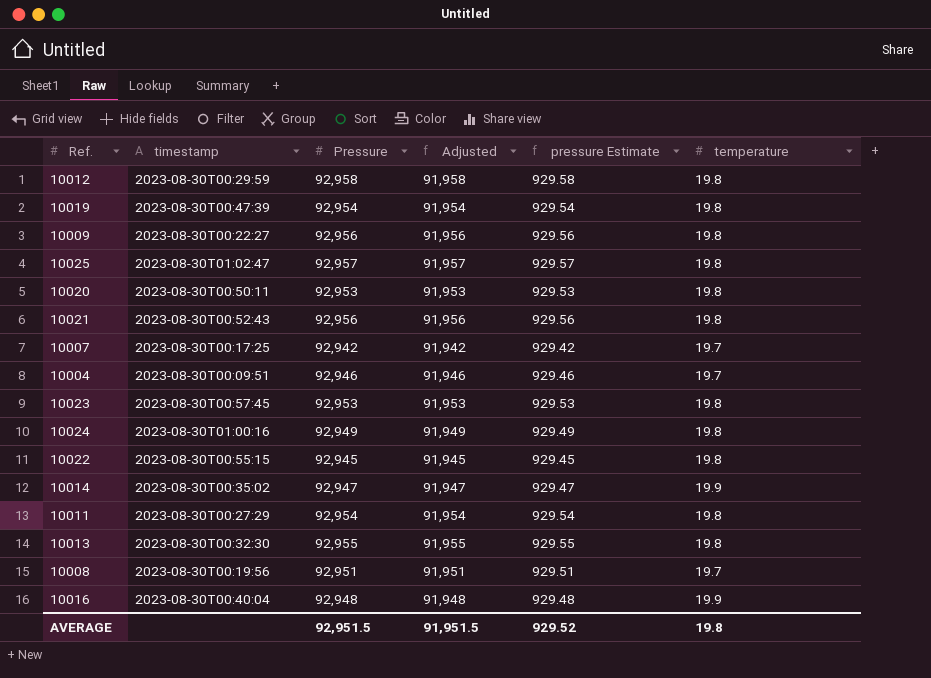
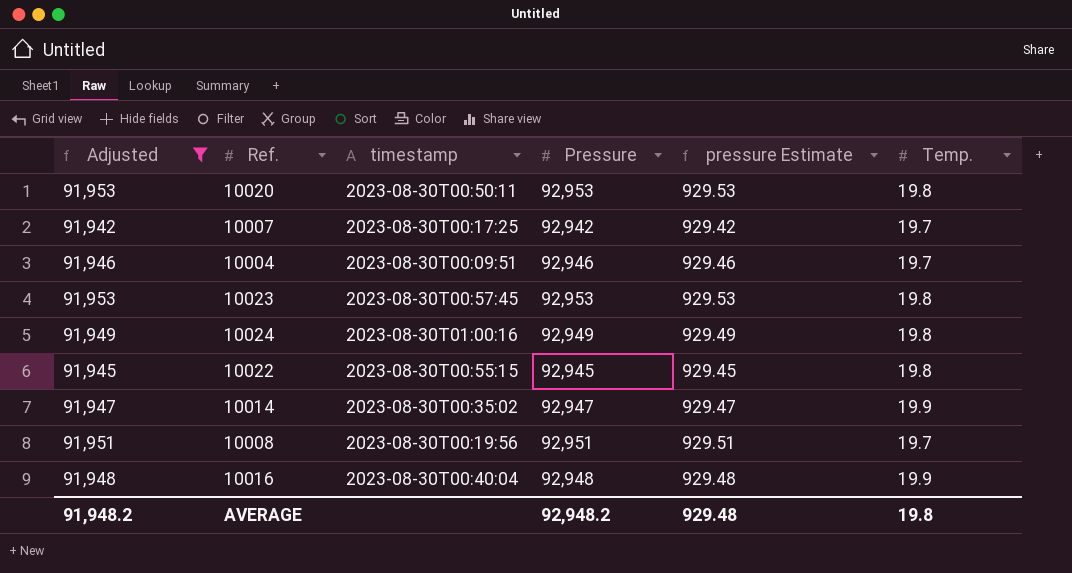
filter: none -> Adjusted <= 91,953
column Adjusted | position: 4 -> 1
column name: temperature -> Temp.
AVERAGE | Adjusted: 91,951.5 -> 91,948.2
AVERAGE | Pressure: 92,951.5 -> 92,948.2
AVERAGE | pressure Estimate: 929.52 -> 929.48

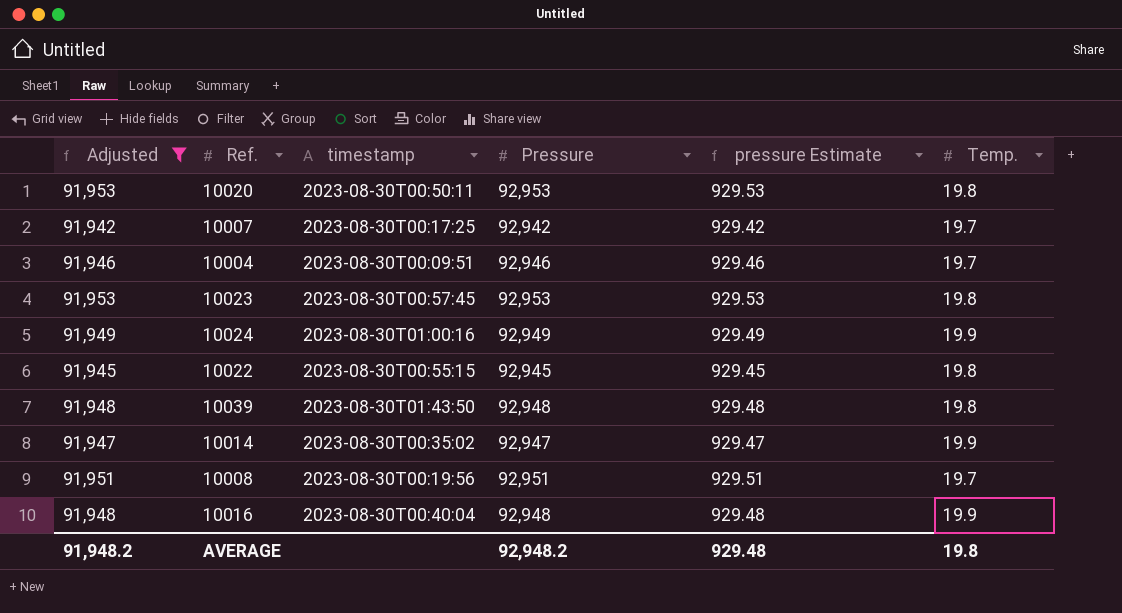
10024 | Temp.: 19.8 -> 19.9
row 10039: none -> 91,948 | 2023-08-30T01:43:50 | 92,948 | 929.48 | 19.8

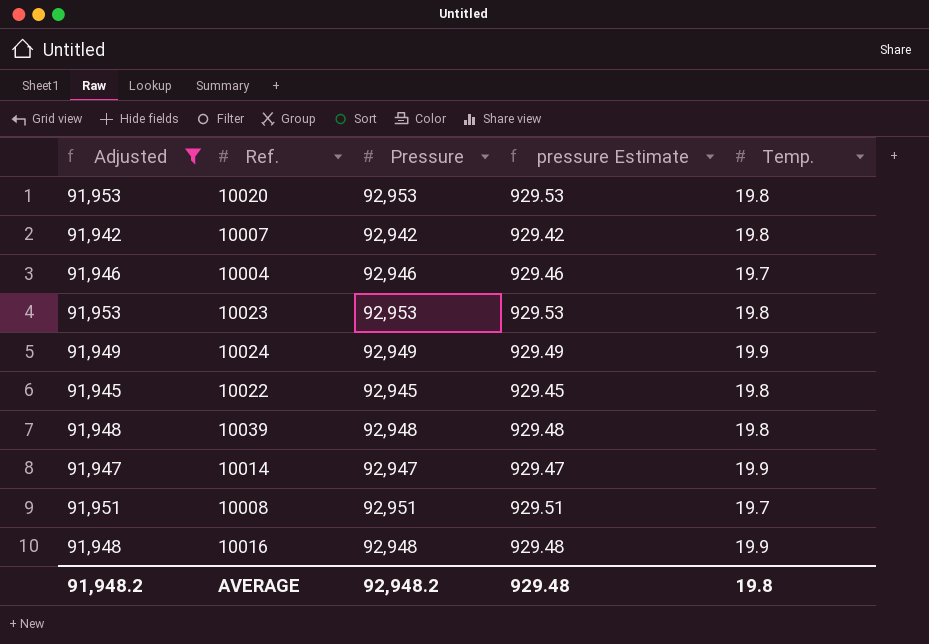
column timestamp | position: 3 -> none
10007 | Temp.: 19.7 -> 19.8

